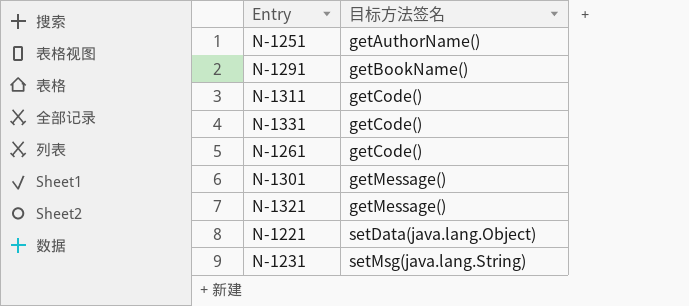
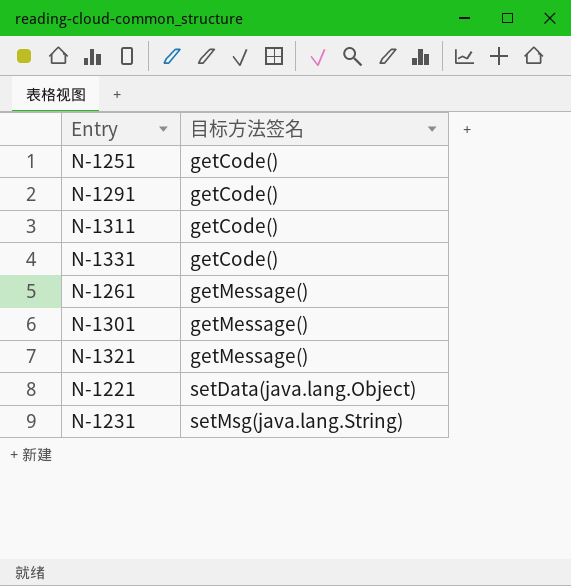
N-1251 | 目标方法签名: getAuthorName() -> getCode()
N-1291 | 目标方法签名: getBookName() -> getCode()
N-1261 | 目标方法签名: getCode() -> getMessage()

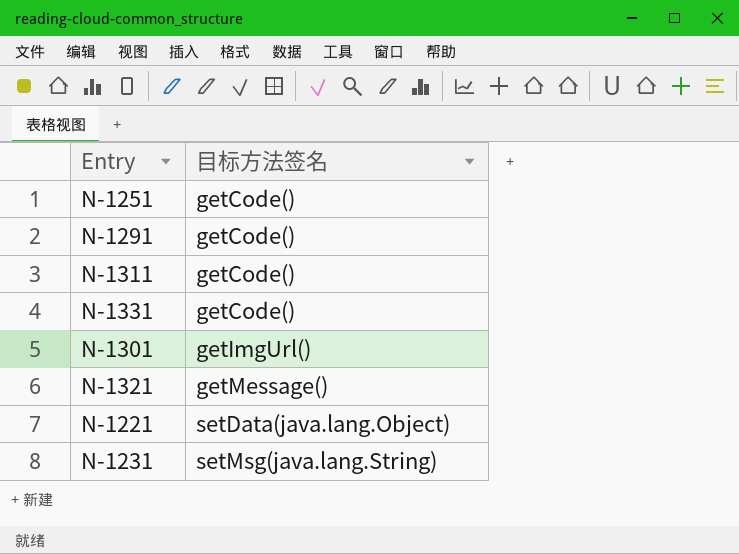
row N-1261: getMessage() -> none
N-1301 | 目标方法签名: getMessage() -> getImgUrl()

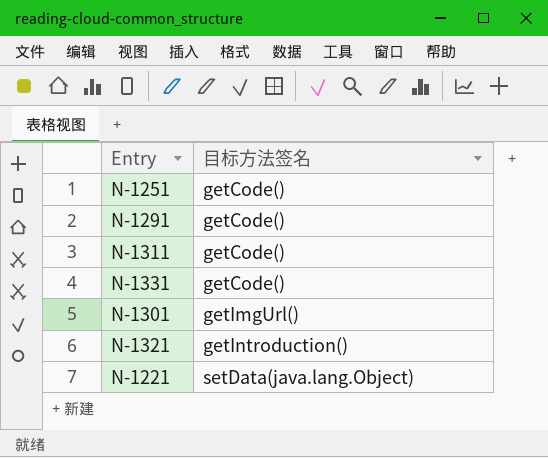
row N-1231: setMsg(java.lang.String) -> none
N-1321 | 目标方法签名: getMessage() -> getIntroduction()

